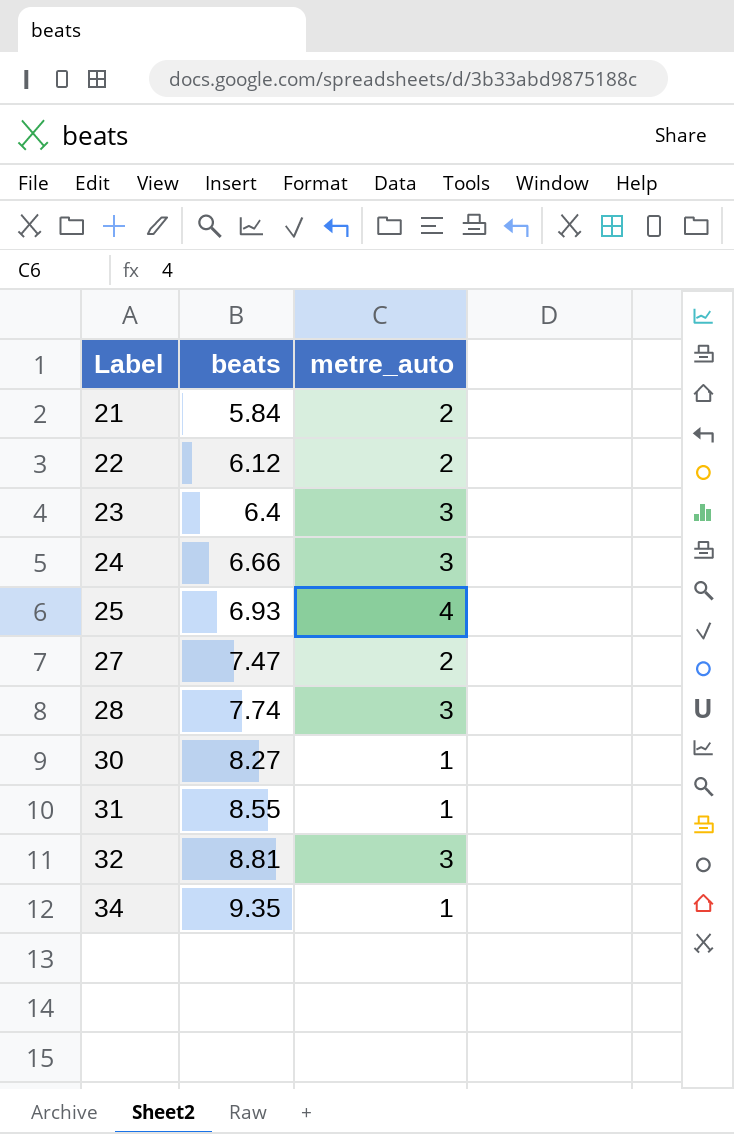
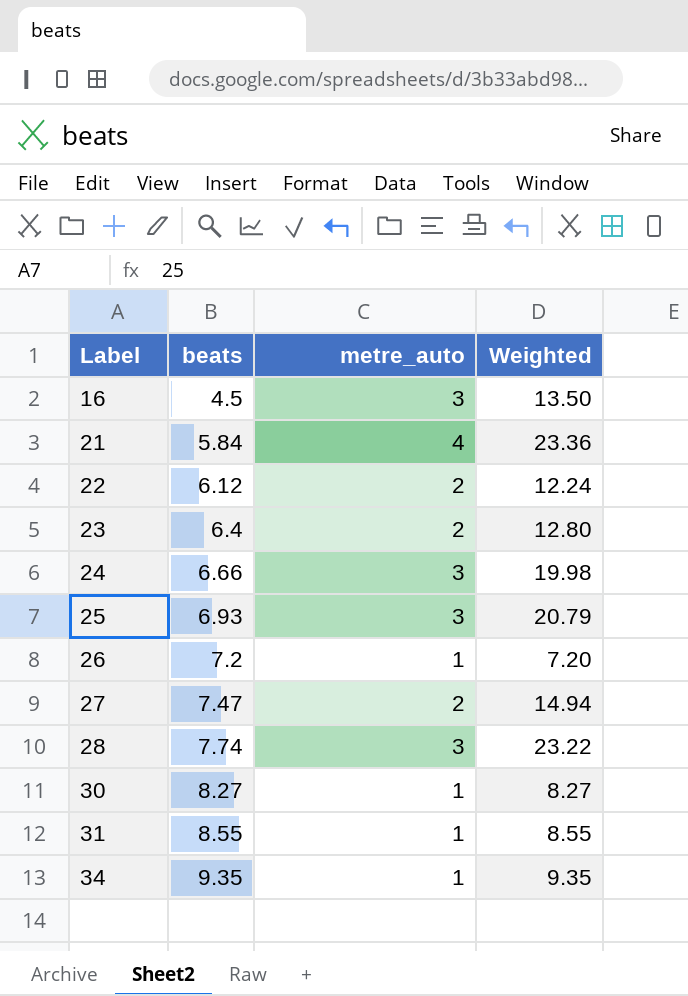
column Weighted | formula: none -> [beats] * [metre_auto]
row 32: 8.81 | 3 -> none
row 16: none -> 4.5 | 3 | 13.50
21 | metre_auto: 2 -> 4
23 | metre_auto: 3 -> 2
25 | metre_auto: 4 -> 3
row 26: none -> 7.2 | 1 | 7.20

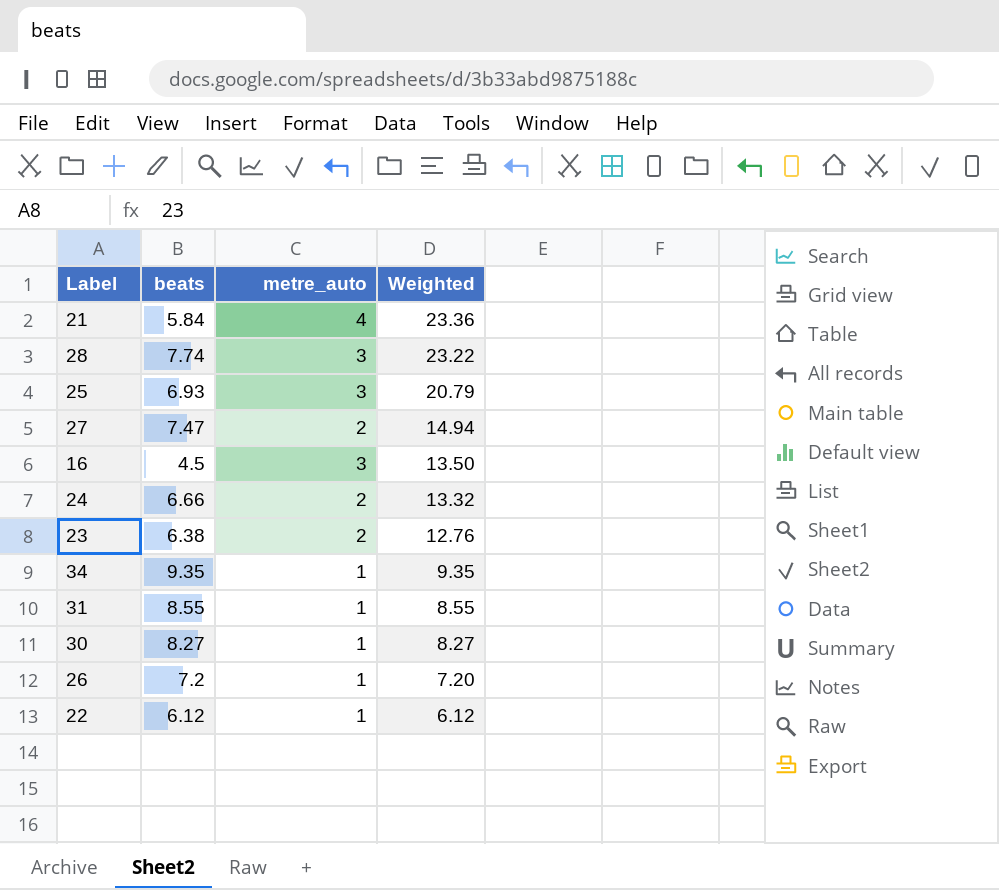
row order: Label ascending -> Weighted descending
24 | metre_auto: 3 -> 2
24 | Weighted: 19.98 -> 13.32
23 | beats: 6.4 -> 6.38
23 | Weighted: 12.80 -> 12.76
22 | metre_auto: 2 -> 1
22 | Weighted: 12.24 -> 6.12

